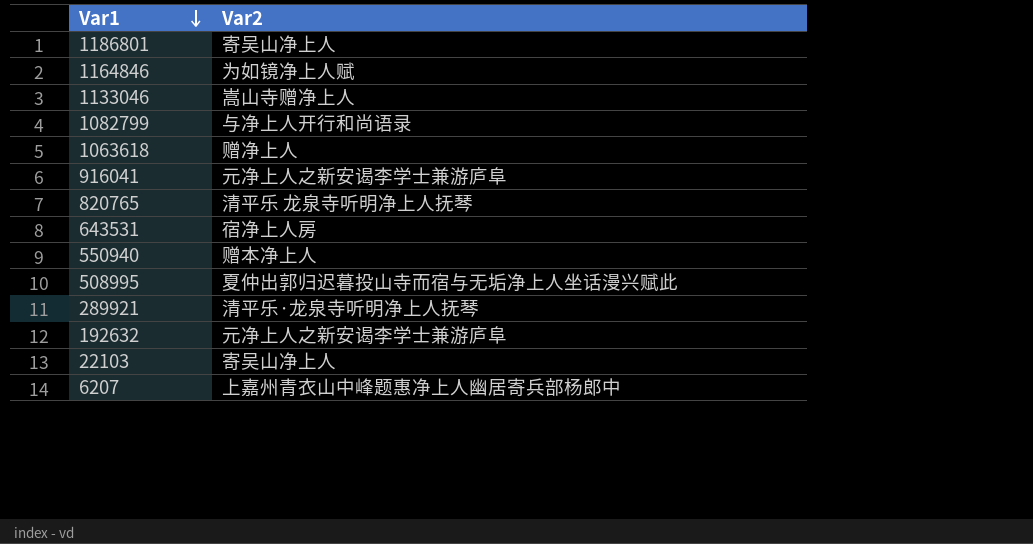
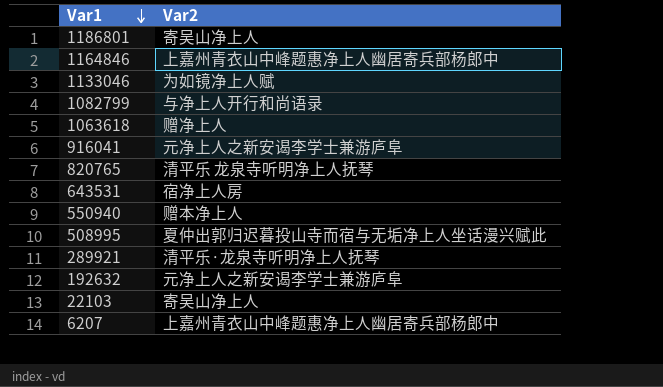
1164846 | Var2: 为如镜净上人赋 -> 上嘉州青衣山中峰题惠净上人幽居寄兵部杨郎中
1133046 | Var2: 嵩山寺赠净上人 -> 为如镜净上人赋

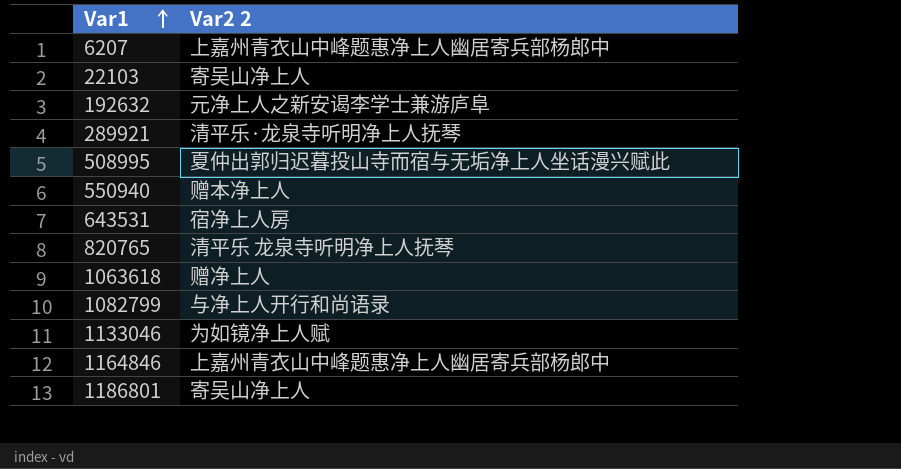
row order: Var1 descending -> Var1 ascending
column name: Var2 -> Var2 2
row 916041: 元净上人之新安谒李学士兼游庐阜 -> none

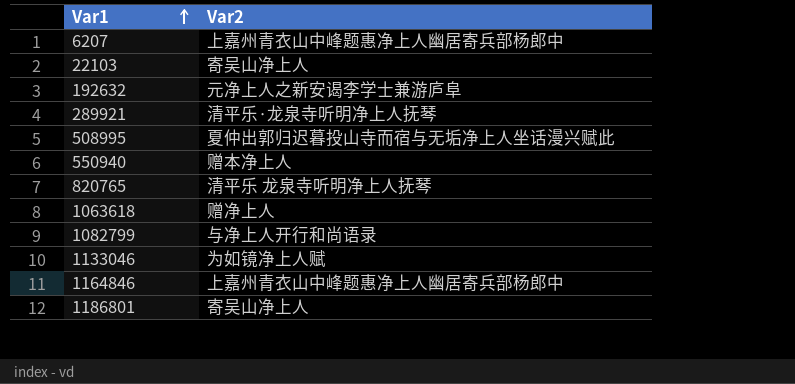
column name: Var2 2 -> Var2
row 643531: 宿净上人房 -> none

